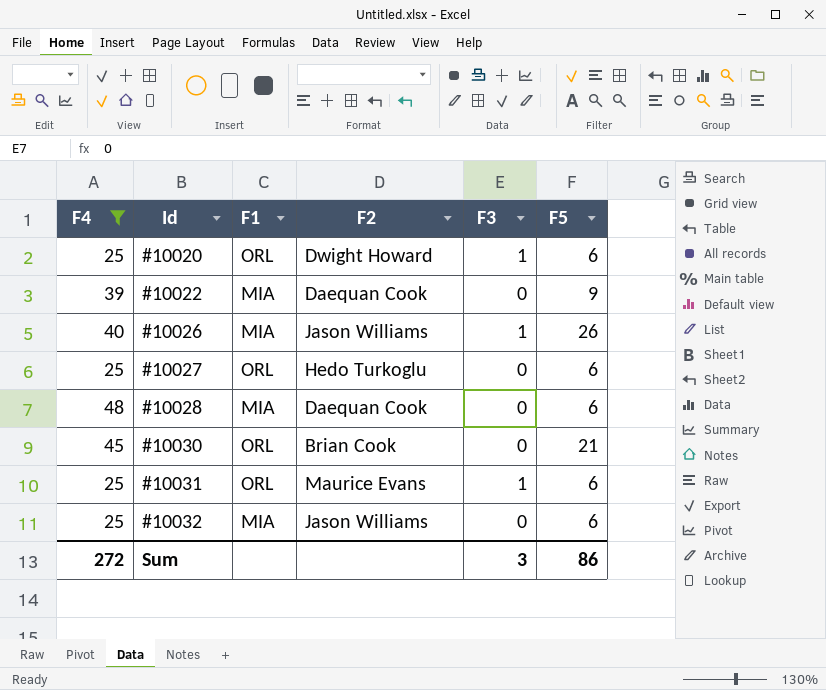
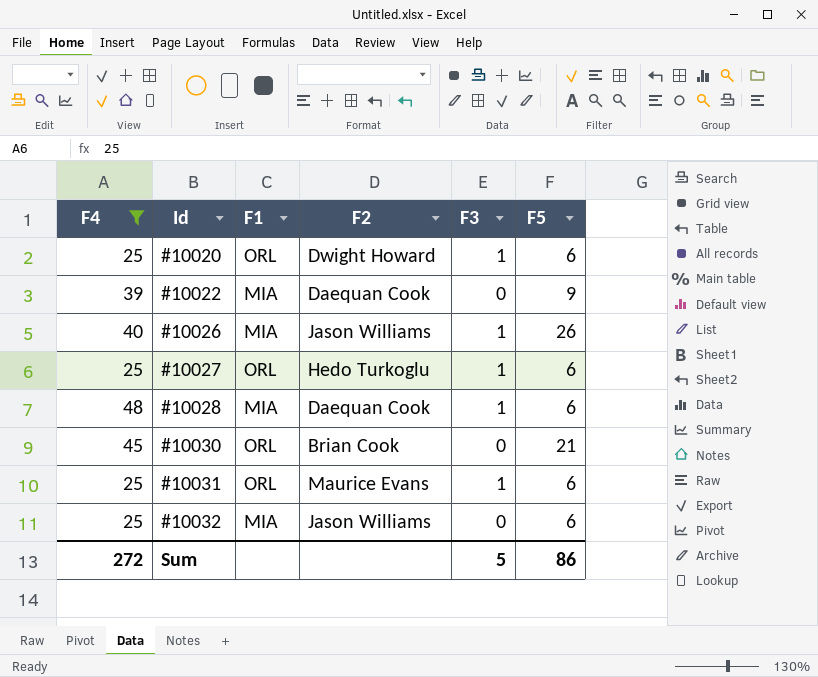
#10027 | F3: 0 -> 1
#10028 | F3: 0 -> 1
Sum | F3: 3 -> 5

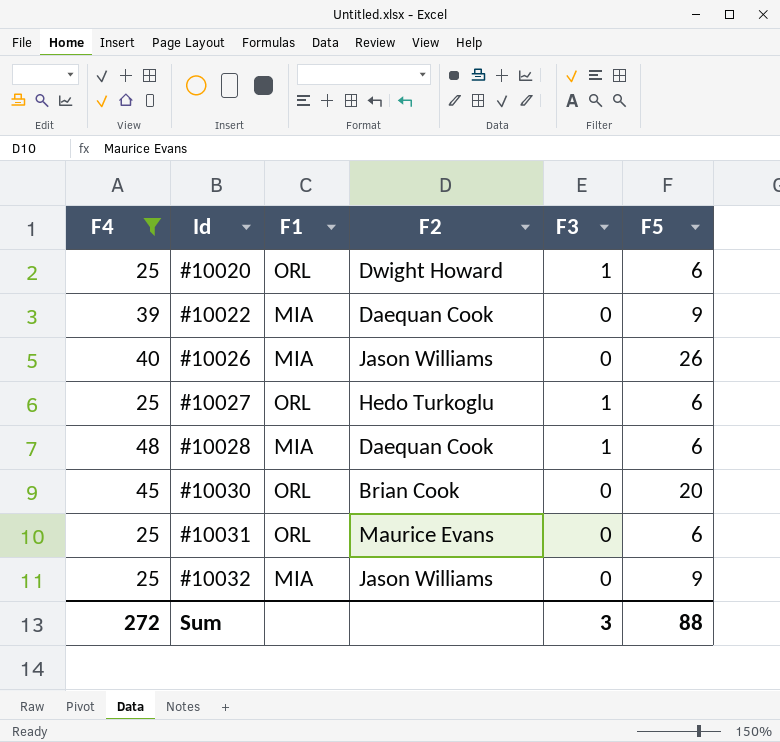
#10026 | F3: 1 -> 0
#10030 | F5: 21 -> 20
#10031 | F3: 1 -> 0
#10032 | F5: 6 -> 9
Sum | F3: 5 -> 3
Sum | F5: 86 -> 88

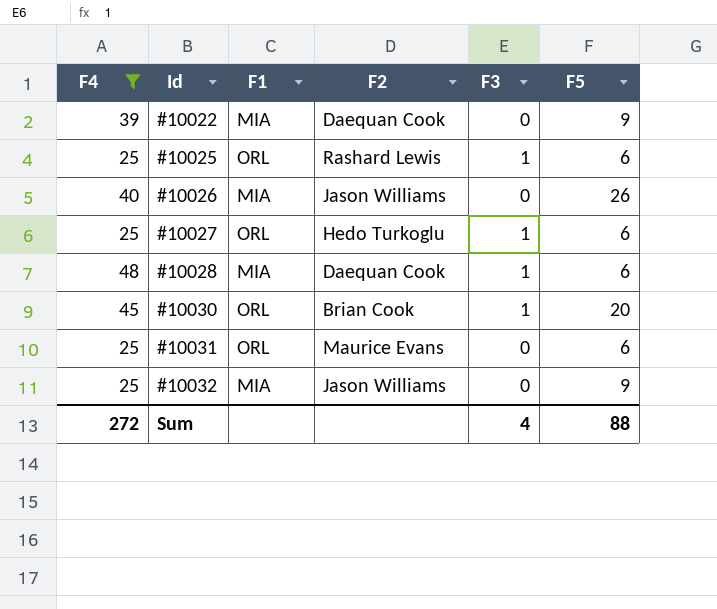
row #10020: 25 | ORL | Dwight Howard | 1 | 6 -> none
row #10025: none -> 25 | ORL | Rashard Lewis | 1 | 6
#10030 | F3: 0 -> 1
Sum | F3: 3 -> 4

